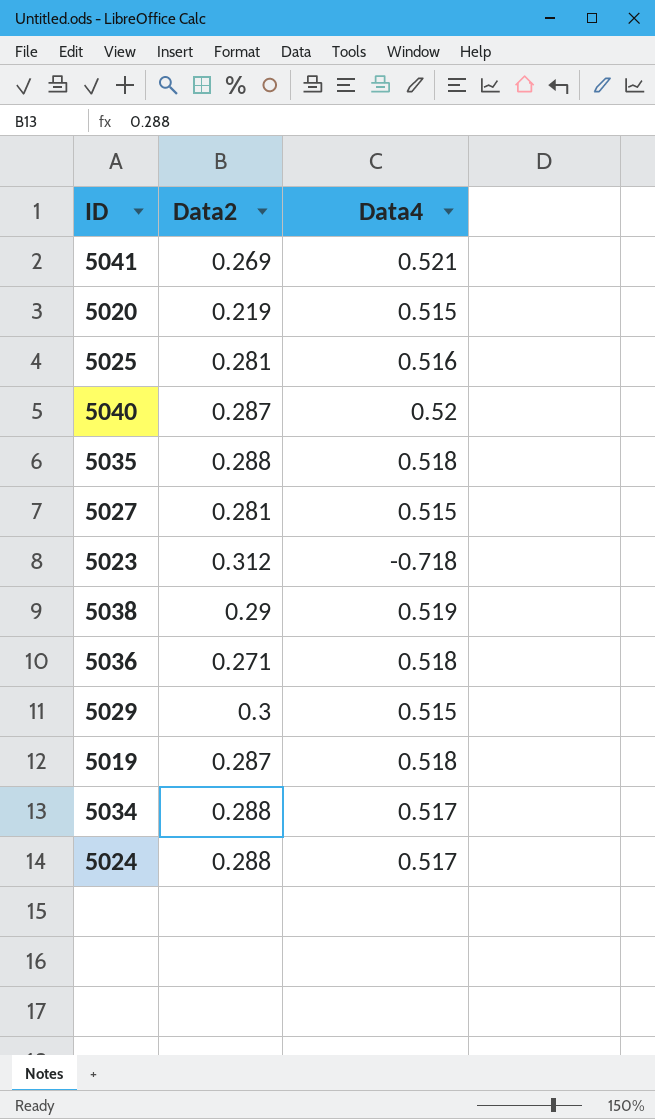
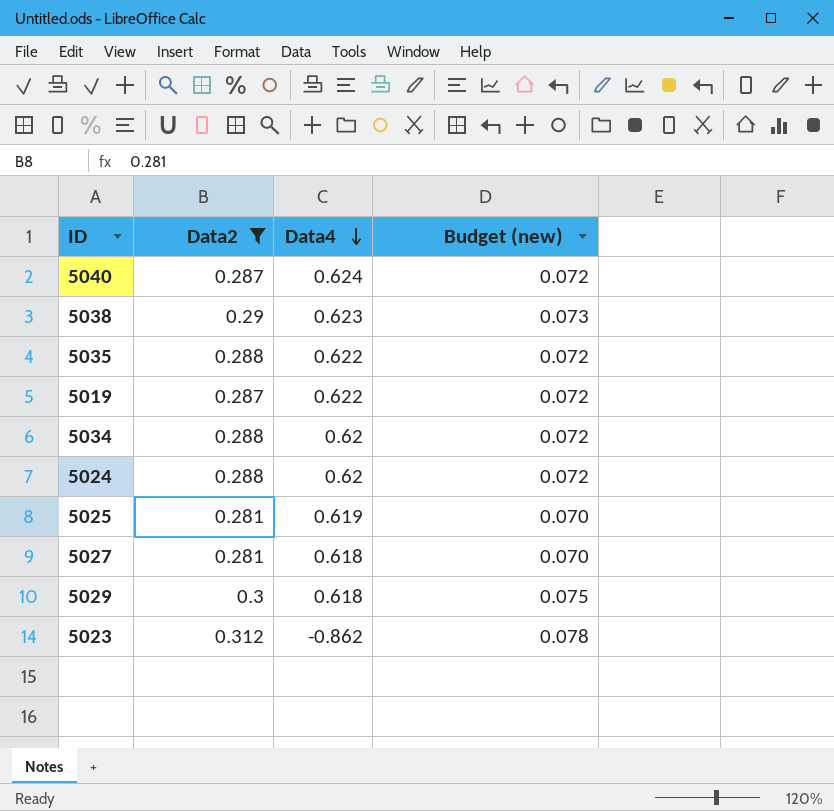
filter: none -> Data2 >= 0.281
row order: none -> Data4 descending
column Budget (new) | formula: none -> [Data2] * 0.25
5040 | Data4: 0.52 -> 0.624
5038 | Data4: 0.519 -> 0.623
5035 | Data4: 0.518 -> 0.622
5019 | Data4: 0.518 -> 0.622
5034 | Data4: 0.517 -> 0.62
5024 | Data4: 0.517 -> 0.62
5025 | Data4: 0.516 -> 0.619
5027 | Data4: 0.515 -> 0.618
5029 | Data4: 0.515 -> 0.618
5023 | Data4: -0.718 -> -0.862

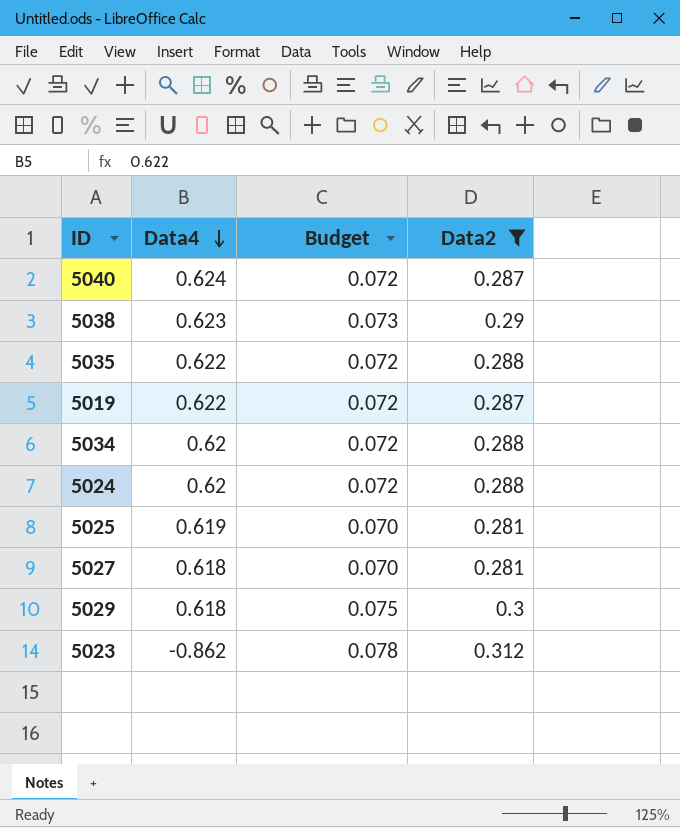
column name: Budget (new) -> Budget
column Data2 | position: 2 -> 4

